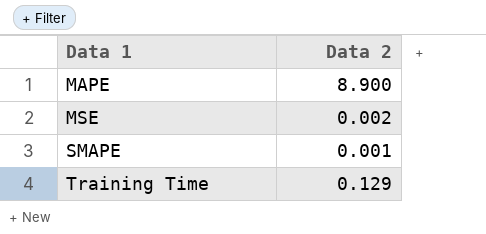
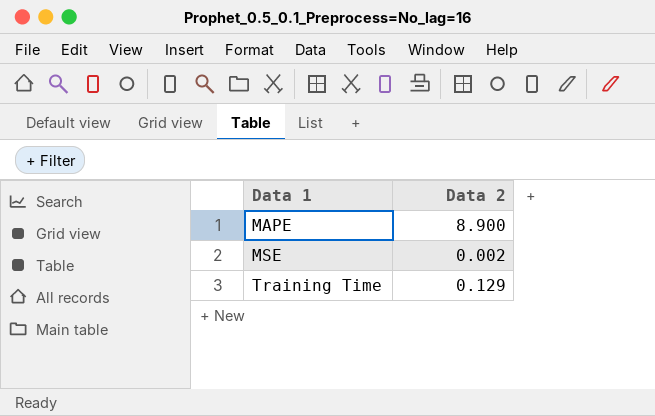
row SMAPE: 0.001 -> none

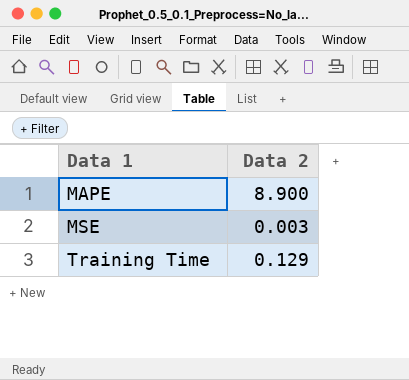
MSE | Data 2: 0.002 -> 0.003

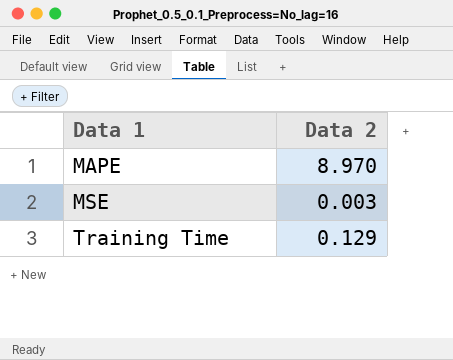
MAPE | Data 2: 8.900 -> 8.970

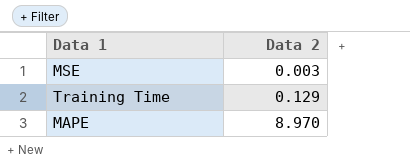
row order: Data 1 ascending -> Data 2 ascending

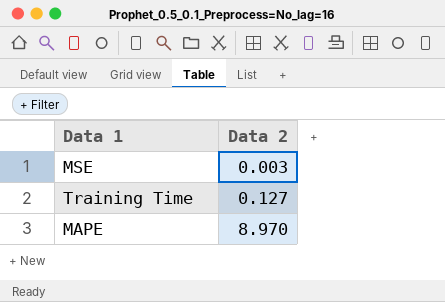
Training Time | Data 2: 0.129 -> 0.127

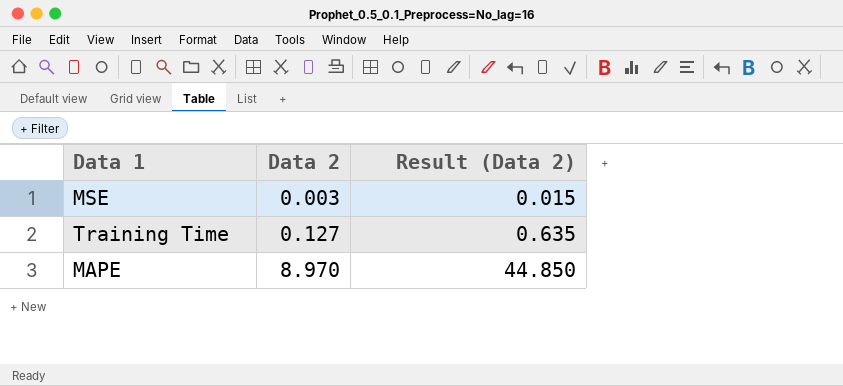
column Result (Data 2) | formula: none -> [Data 2] * 5

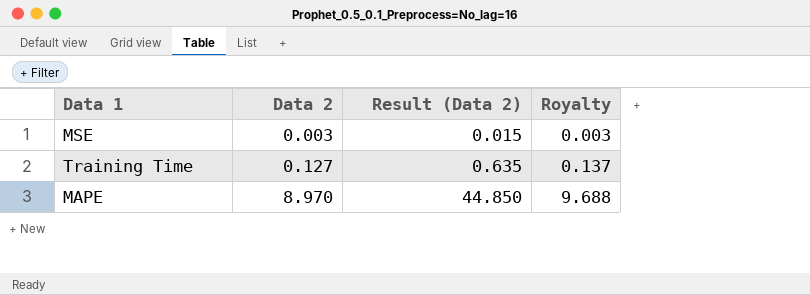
column Royalty | formula: none -> [Data 2] * 1.08

